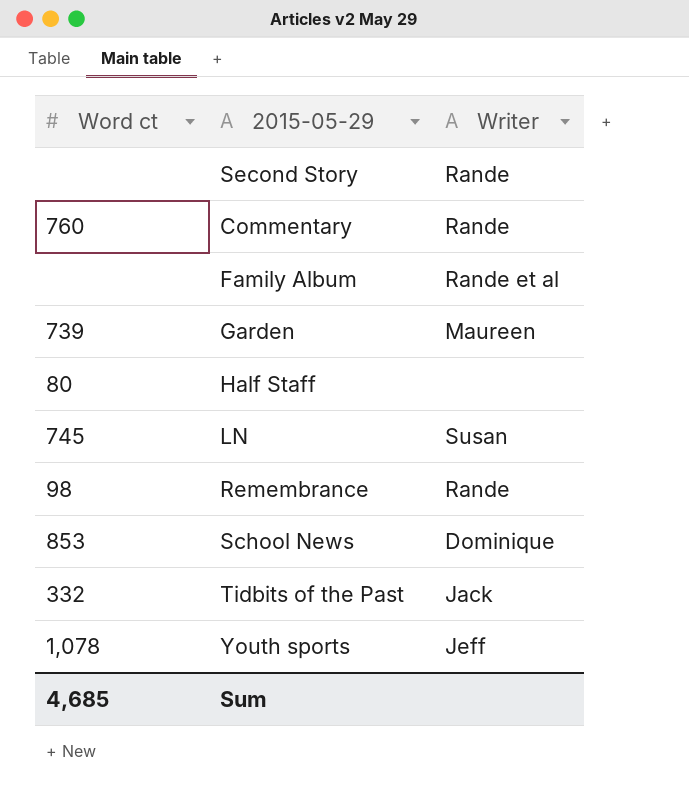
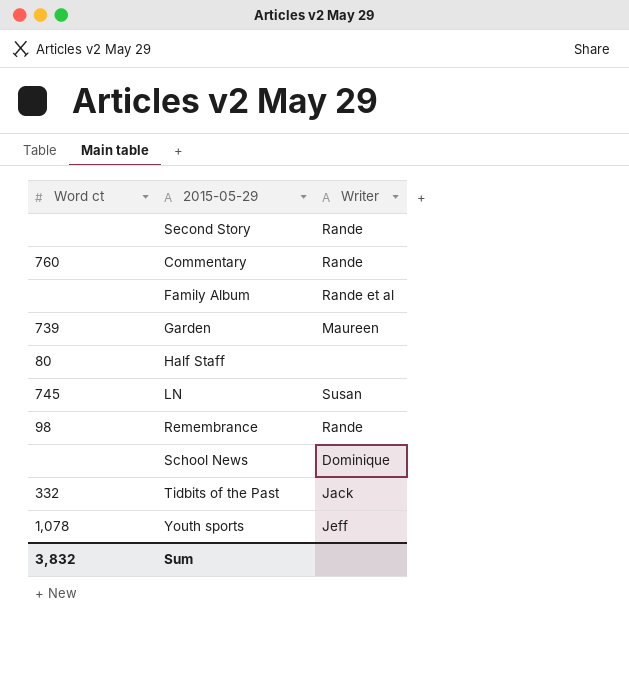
School News | Word ct: 853 -> none
Sum | Word ct: 4,685 -> 3,832

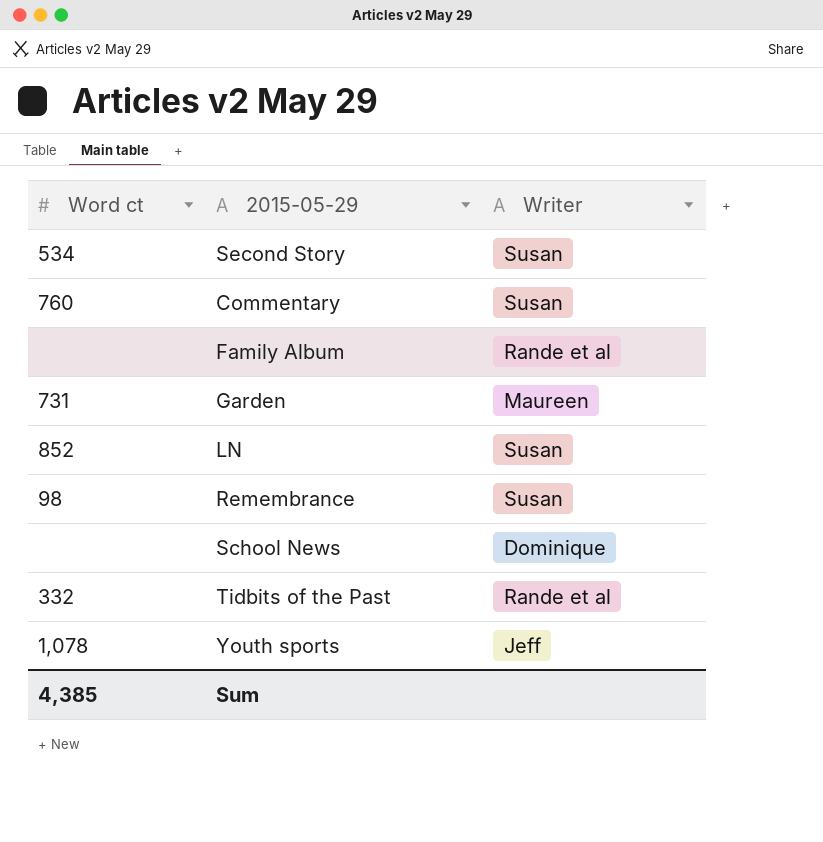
row Half Staff: 80 | none -> none
Second Story | Word ct: none -> 534
Second Story | Writer: Rande -> Susan
Commentary | Writer: Rande -> Susan
Garden | Word ct: 739 -> 731
LN | Word ct: 745 -> 852
Remembrance | Writer: Rande -> Susan
Tidbits of the Past | Writer: Jack -> Rande et al
Sum | Word ct: 3,832 -> 4,385

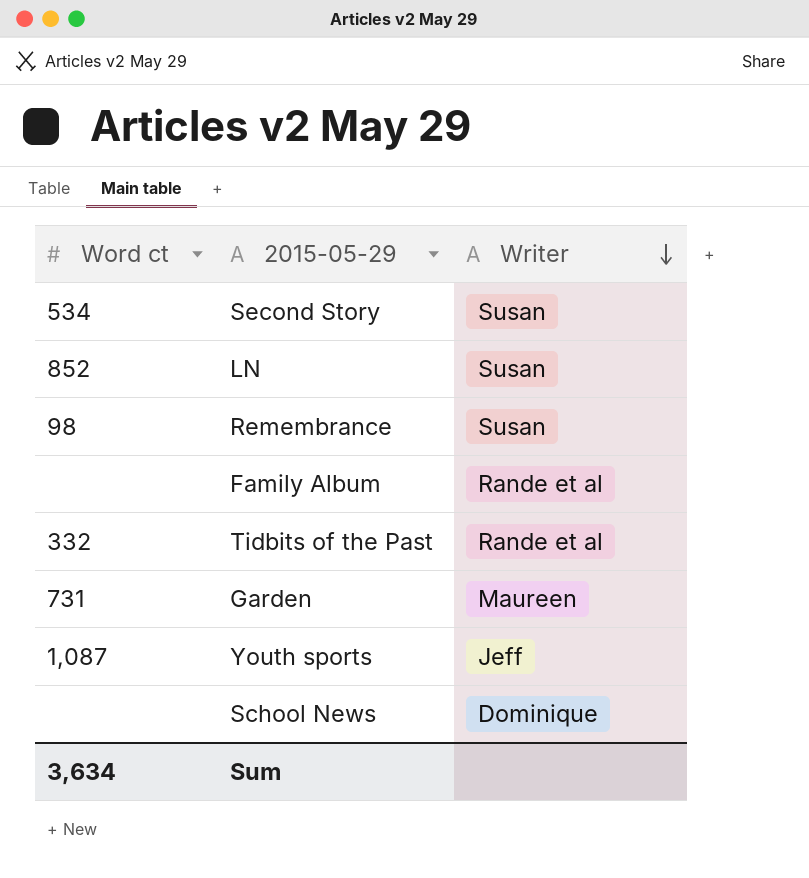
row order: none -> Writer descending
row Commentary: 760 | Susan -> none
Youth sports | Word ct: 1,078 -> 1,087
Sum | Word ct: 4,385 -> 3,634

